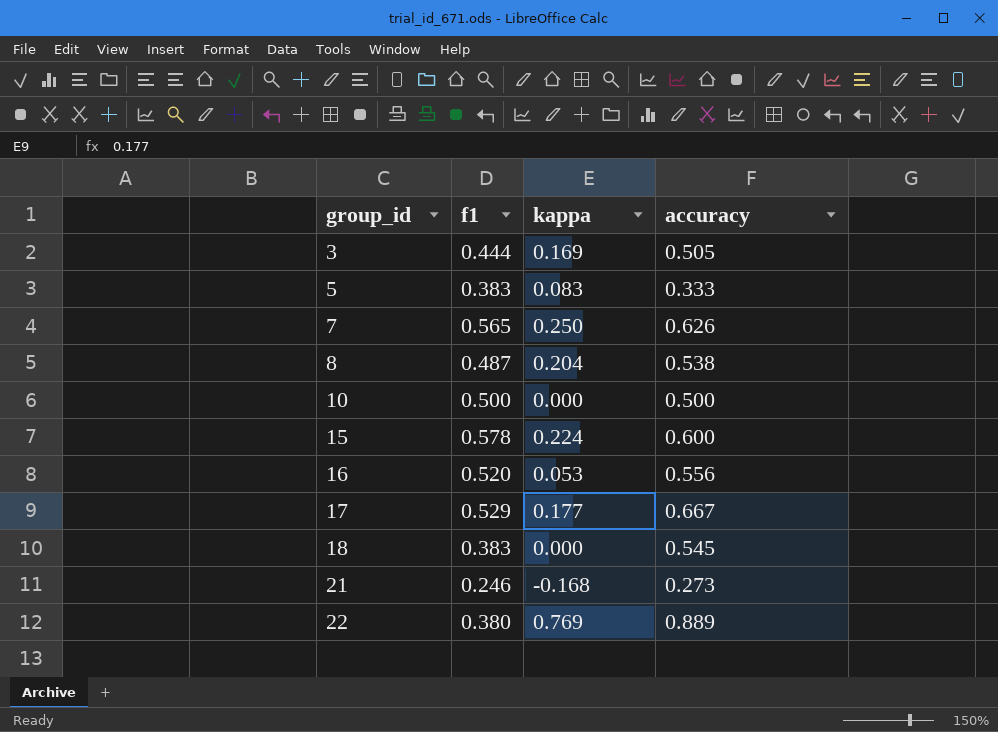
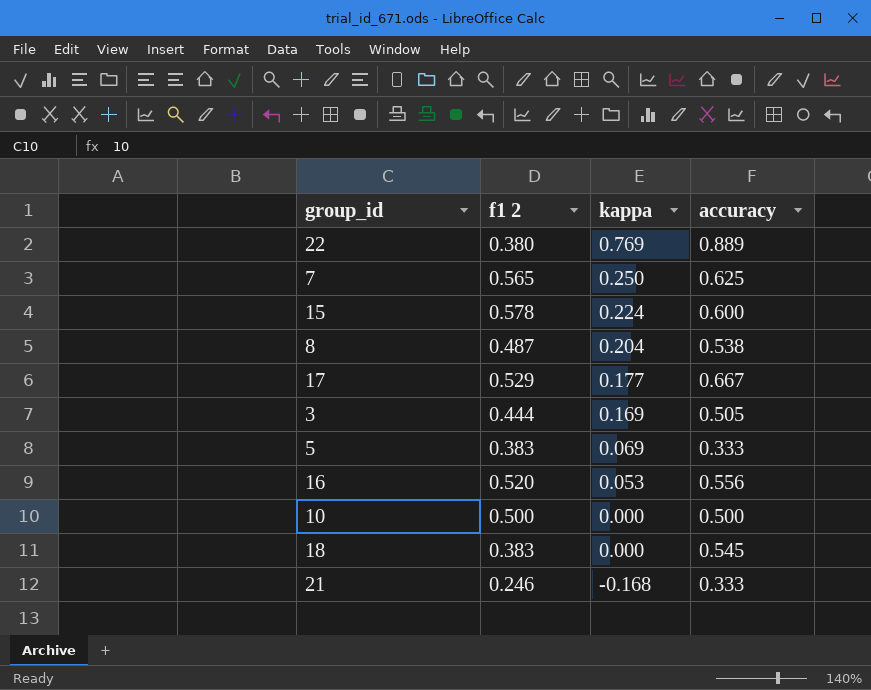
row order: group_id ascending -> kappa descending
column name: f1 -> f1 2
7 | accuracy: 0.626 -> 0.625
5 | kappa: 0.083 -> 0.069
21 | accuracy: 0.273 -> 0.333

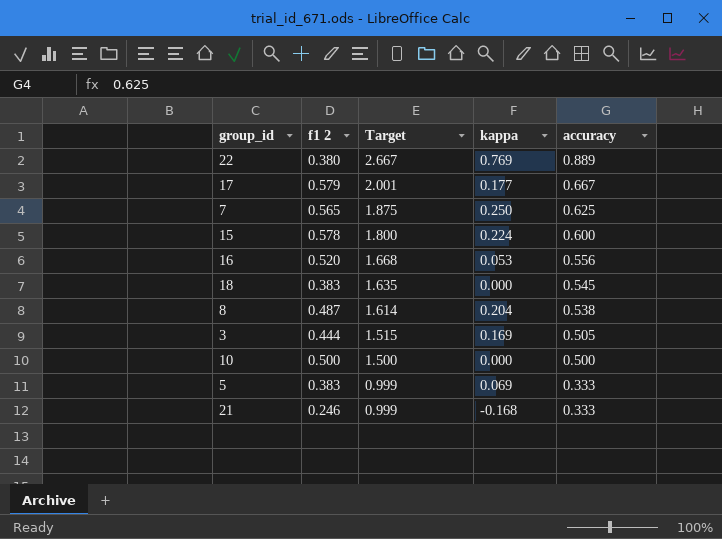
row order: kappa descending -> Target descending
column Target | formula: none -> [accuracy] * 3
17 | f1 2: 0.529 -> 0.579

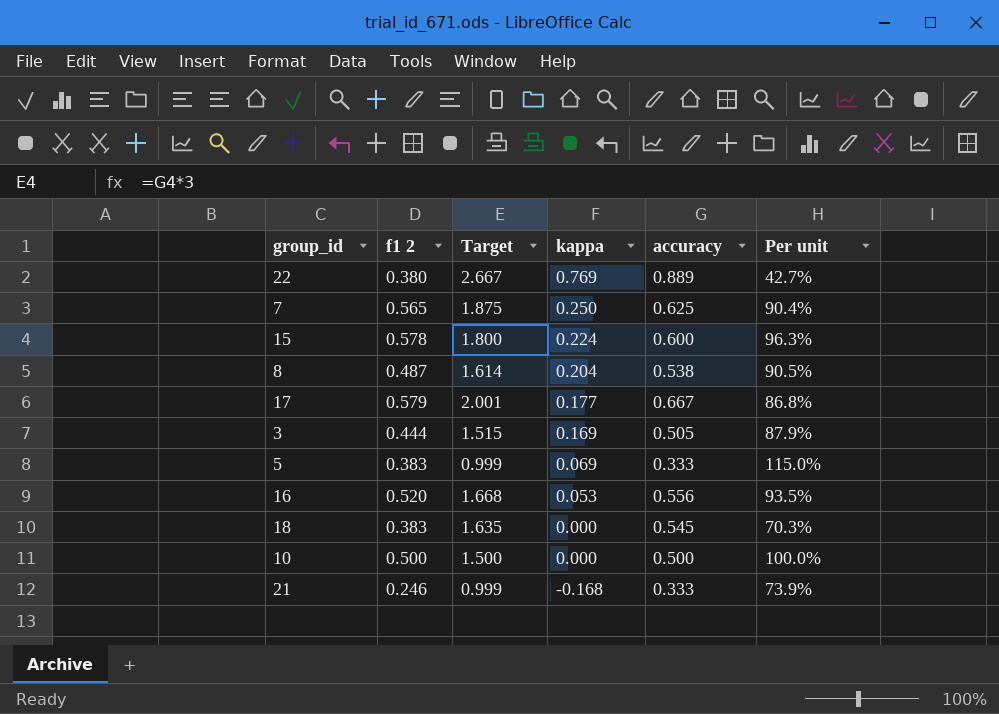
row order: Target descending -> kappa descending
column Per unit | formula: none -> [f1 2] / [accuracy]

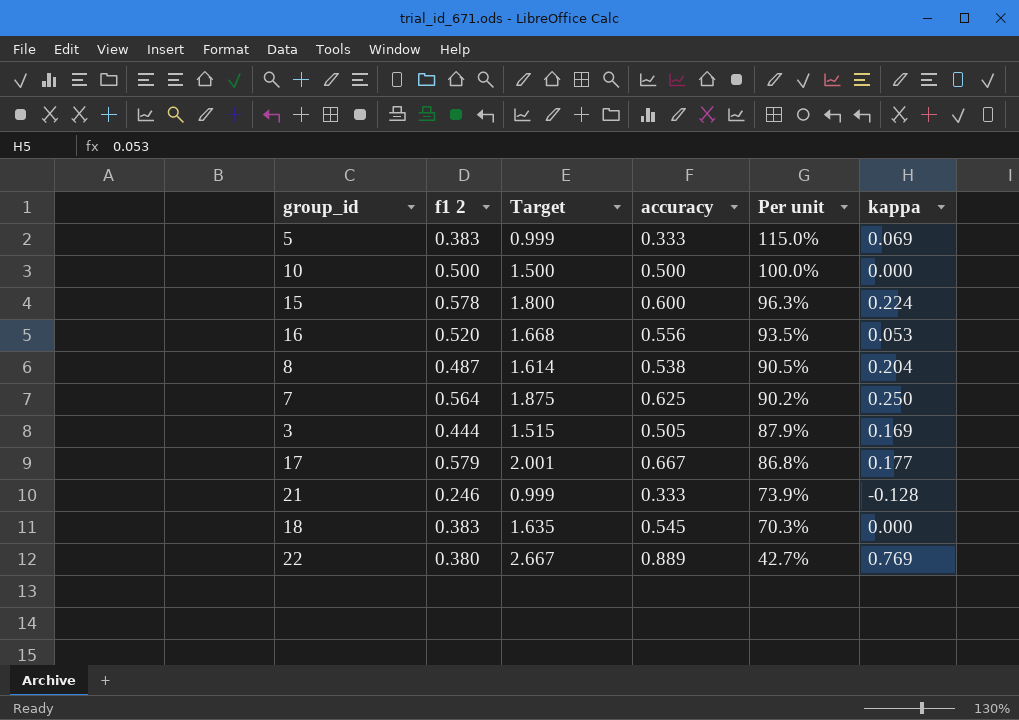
row order: kappa descending -> Per unit descending
column kappa | position: 4 -> 6
7 | f1 2: 0.565 -> 0.564
7 | Per unit: 90.4% -> 90.2%
21 | kappa: -0.168 -> -0.128

